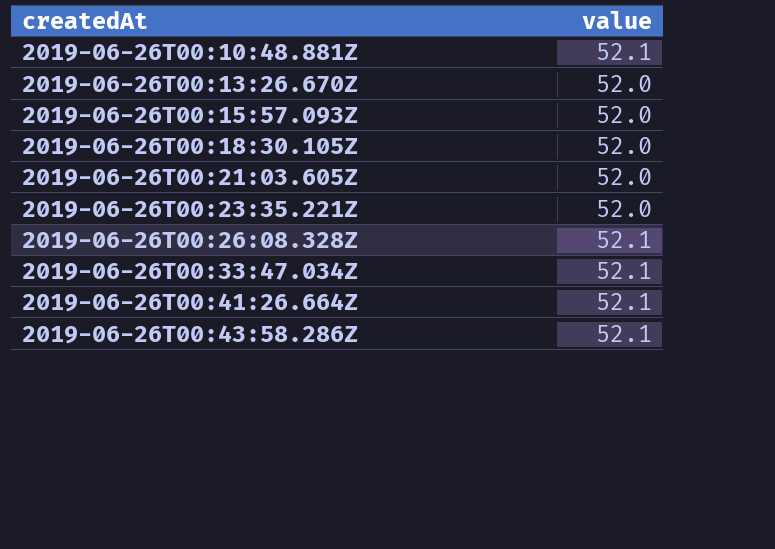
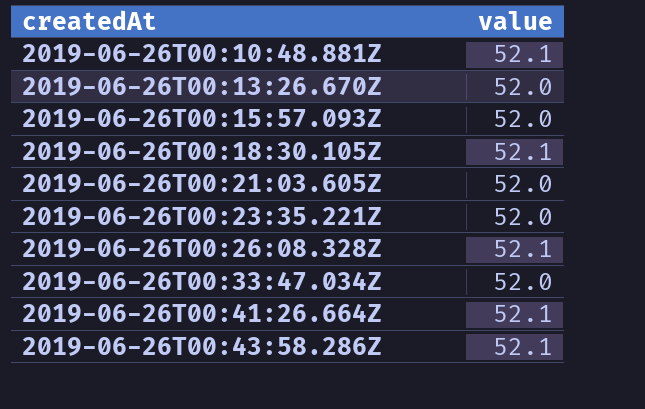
2019-06-26T00:18:30.105Z | value: 52.0 -> 52.1
2019-06-26T00:33:47.034Z | value: 52.1 -> 52.0

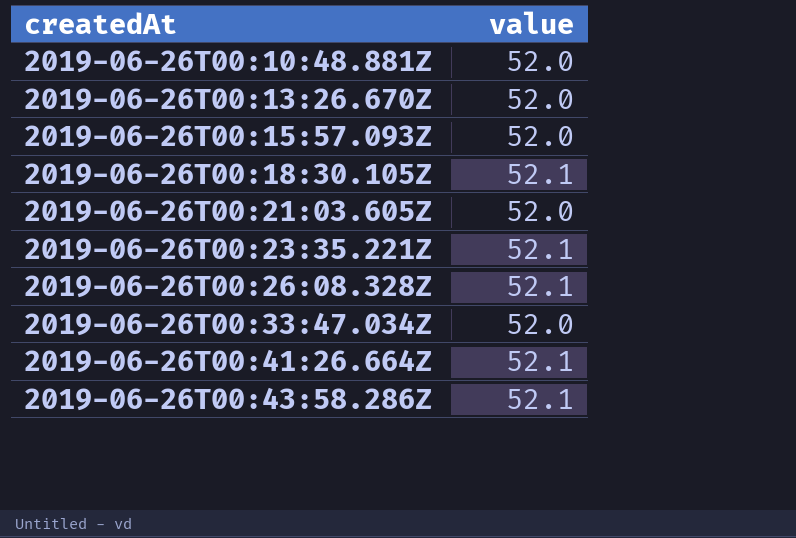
2019-06-26T00:10:48.881Z | value: 52.1 -> 52.0
2019-06-26T00:23:35.221Z | value: 52.0 -> 52.1

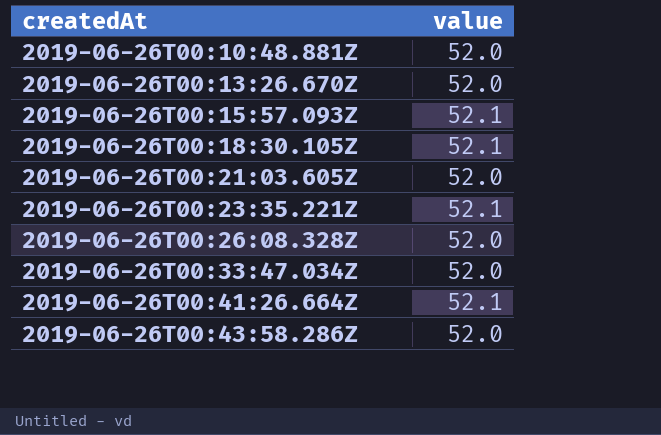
2019-06-26T00:15:57.093Z | value: 52.0 -> 52.1
2019-06-26T00:26:08.328Z | value: 52.1 -> 52.0
2019-06-26T00:43:58.286Z | value: 52.1 -> 52.0

